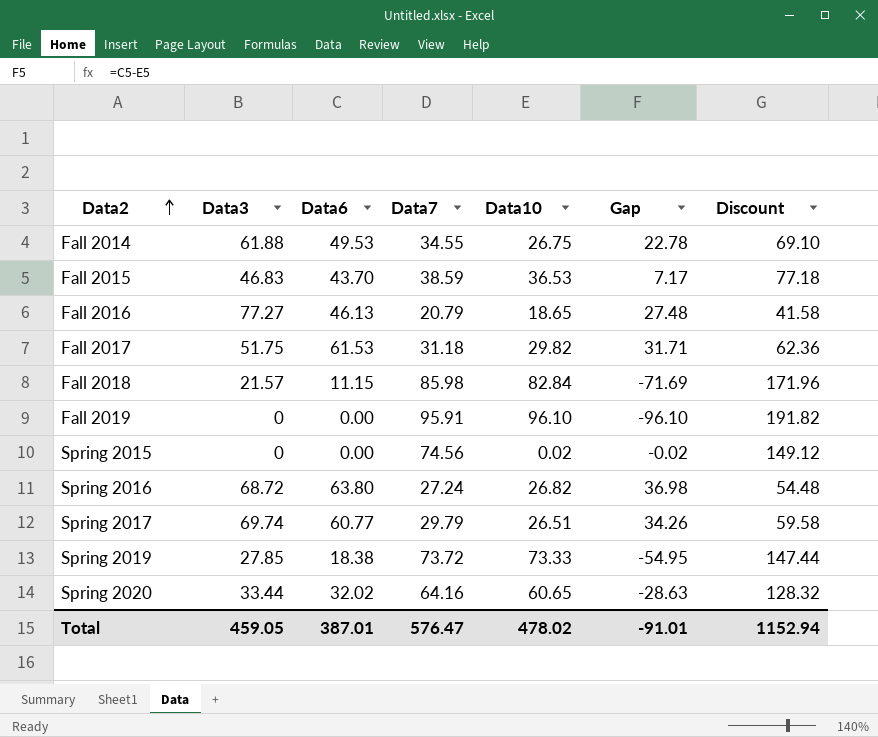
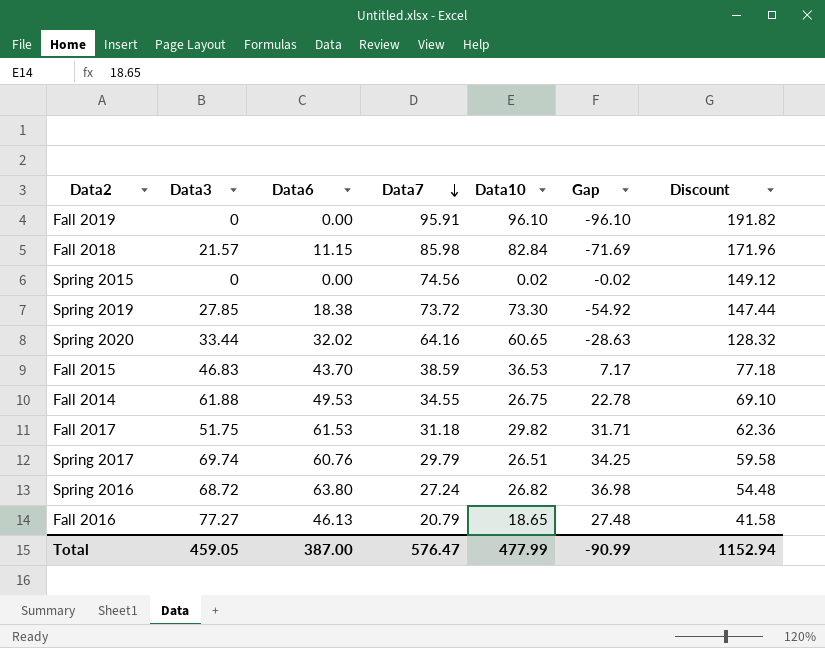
row order: Data2 ascending -> Data7 descending
Spring 2019 | Data10: 73.33 -> 73.30
Spring 2019 | Gap: -54.95 -> -54.92
Spring 2017 | Data6: 60.77 -> 60.76
Spring 2017 | Gap: 34.26 -> 34.25
Total | Data6: 387.01 -> 387.00
Total | Data10: 478.02 -> 477.99
Total | Gap: -91.01 -> -90.99

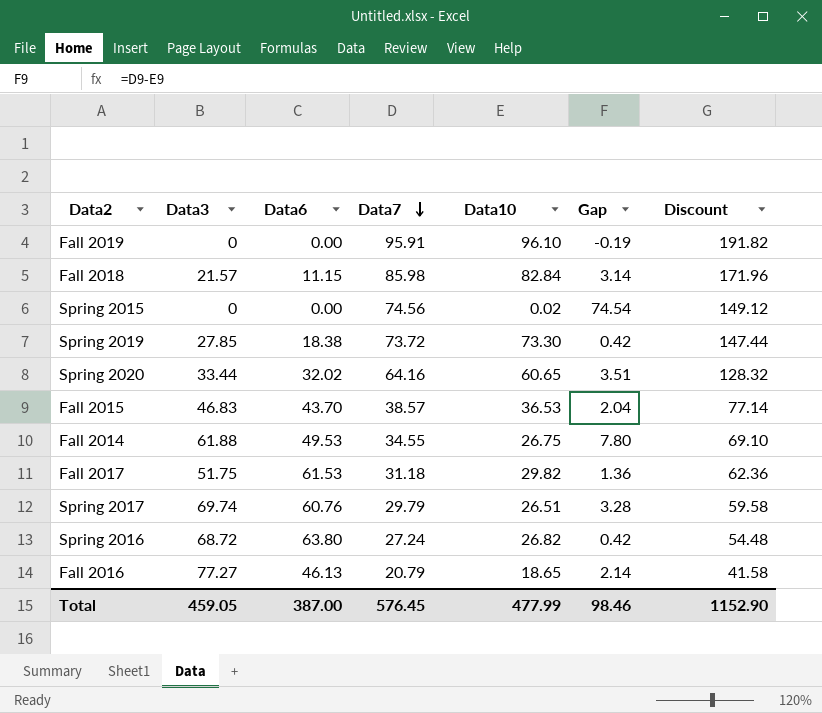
column Gap | formula: [Data6] - [Data10] -> [Data7] - [Data10]
Fall 2015 | Data7: 38.59 -> 38.57
Fall 2015 | Discount: 77.18 -> 77.14
Total | Data7: 576.47 -> 576.45
Total | Gap: -90.99 -> 98.46
Total | Discount: 1152.94 -> 1152.90

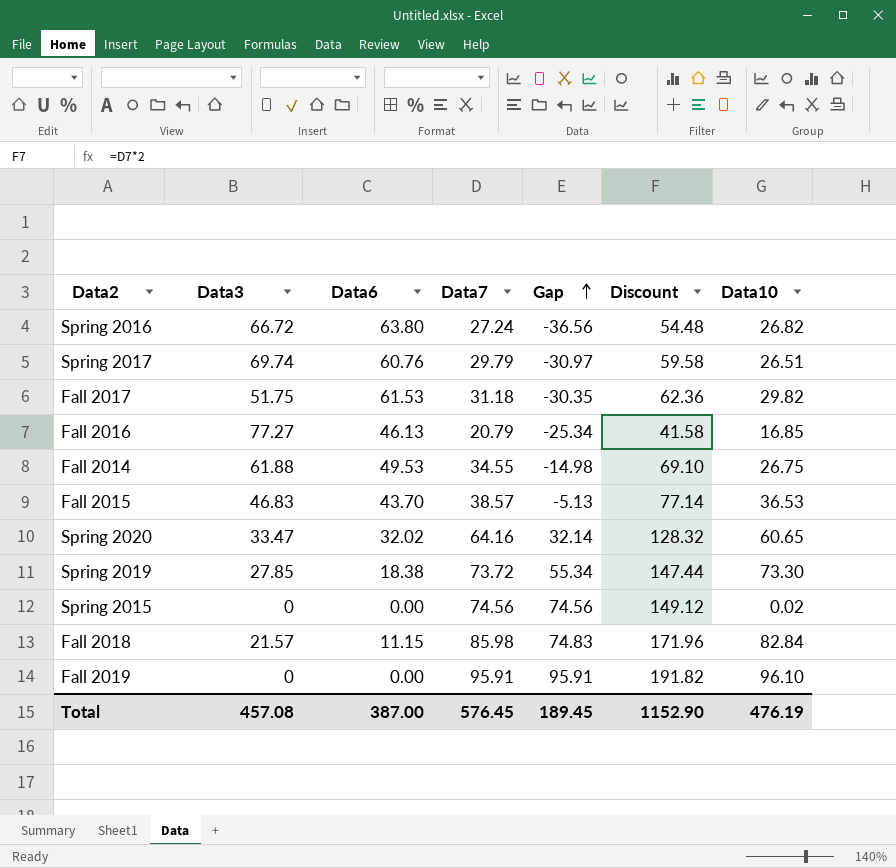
row order: Data7 descending -> Gap ascending
column Gap | formula: [Data7] - [Data10] -> [Data7] - [Data6]
column Data10 | position: 5 -> 7
Spring 2016 | Data3: 68.72 -> 66.72
Fall 2016 | Data10: 18.65 -> 16.85
Spring 2020 | Data3: 33.44 -> 33.47
Total | Data3: 459.05 -> 457.08
Total | Gap: 98.46 -> 189.45
Total | Data10: 477.99 -> 476.19

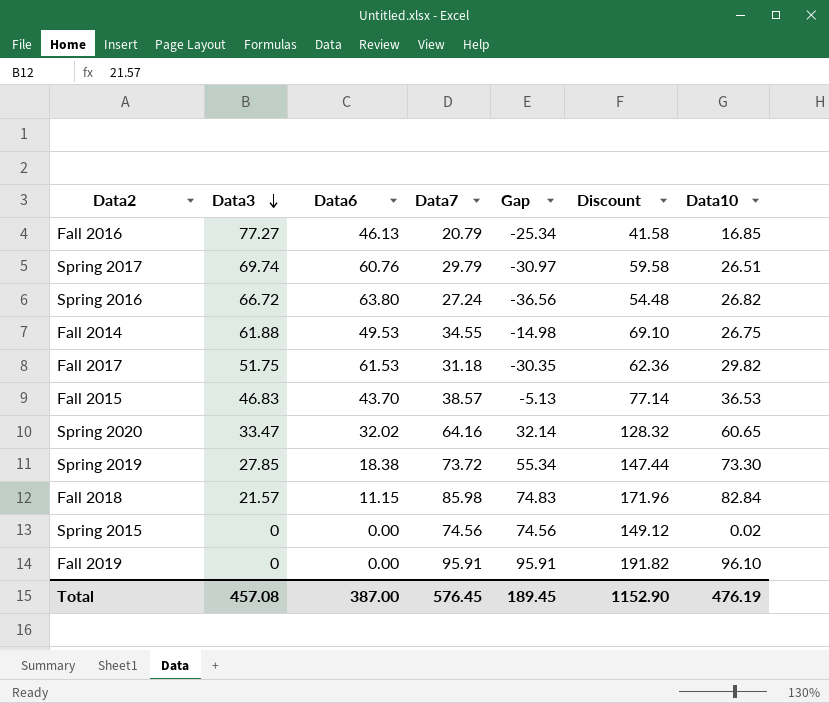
row order: Gap ascending -> Data3 descending

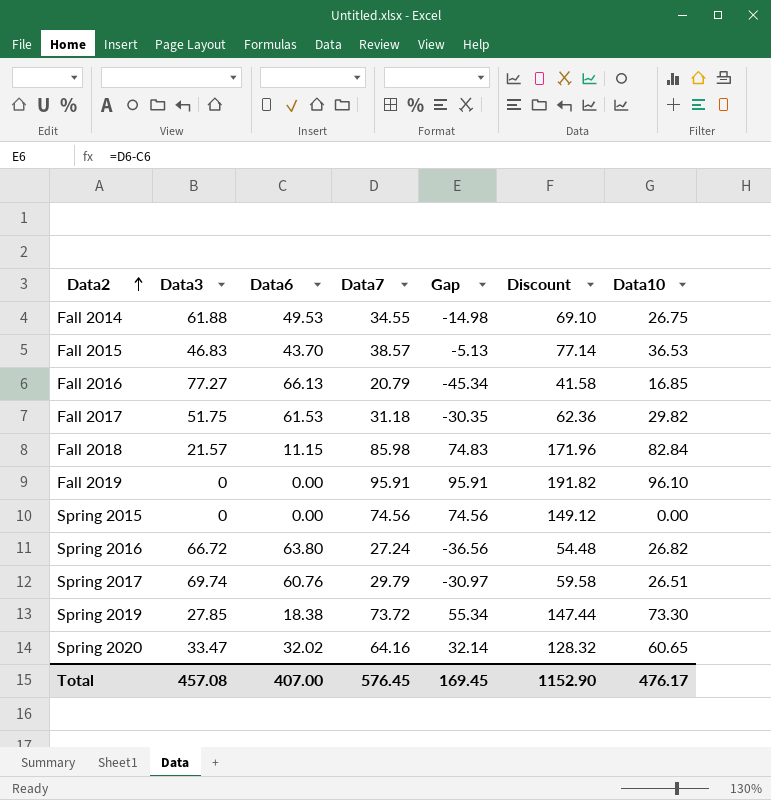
row order: Data3 descending -> Data2 ascending
Fall 2016 | Data6: 46.13 -> 66.13
Fall 2016 | Gap: -25.34 -> -45.34
Spring 2015 | Data10: 0.02 -> 0.00
Total | Data6: 387.00 -> 407.00
Total | Gap: 189.45 -> 169.45
Total | Data10: 476.19 -> 476.17

